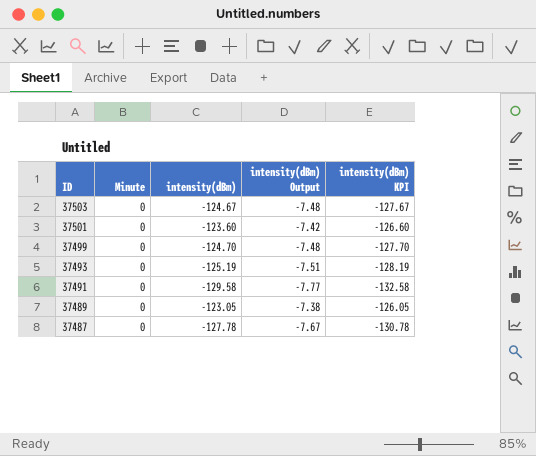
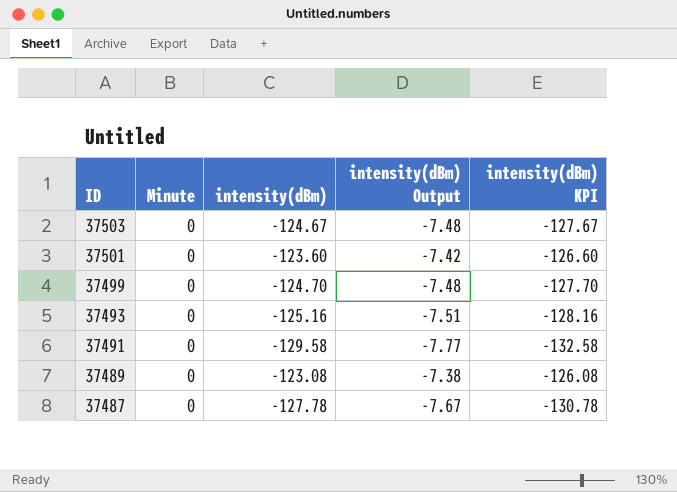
37493 | intensity(dBm): -125.19 -> -125.16
37493 | intensity(dBm) KPI: -128.19 -> -128.16
37489 | intensity(dBm): -123.05 -> -123.08
37489 | intensity(dBm) KPI: -126.05 -> -126.08

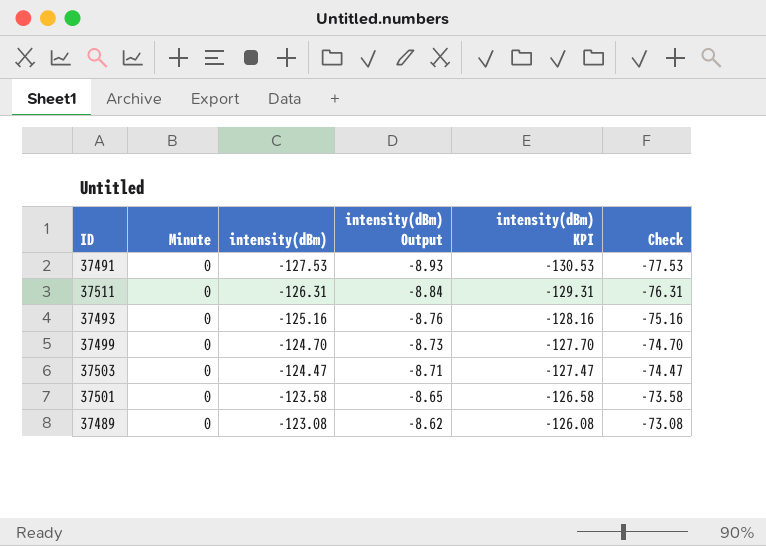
row order: ID descending -> intensity(dBm) ascending
column intensity(dBm) Output | formula: [intensity(dBm)] * 0.06 -> [intensity(dBm)] * 0.07
column Check | formula: none -> [intensity(dBm)] + 50
row 37487: 0 | -127.78 | -7.67 | -130.78 -> none
37491 | intensity(dBm): -129.58 -> -127.53
37491 | intensity(dBm) KPI: -132.58 -> -130.53
row 37511: none -> 0 | -126.31 | -8.84 | -129.31 | -76.31
37503 | intensity(dBm): -124.67 -> -124.47
37503 | intensity(dBm) KPI: -127.67 -> -127.47
37501 | intensity(dBm): -123.60 -> -123.58
37501 | intensity(dBm) KPI: -126.60 -> -126.58

